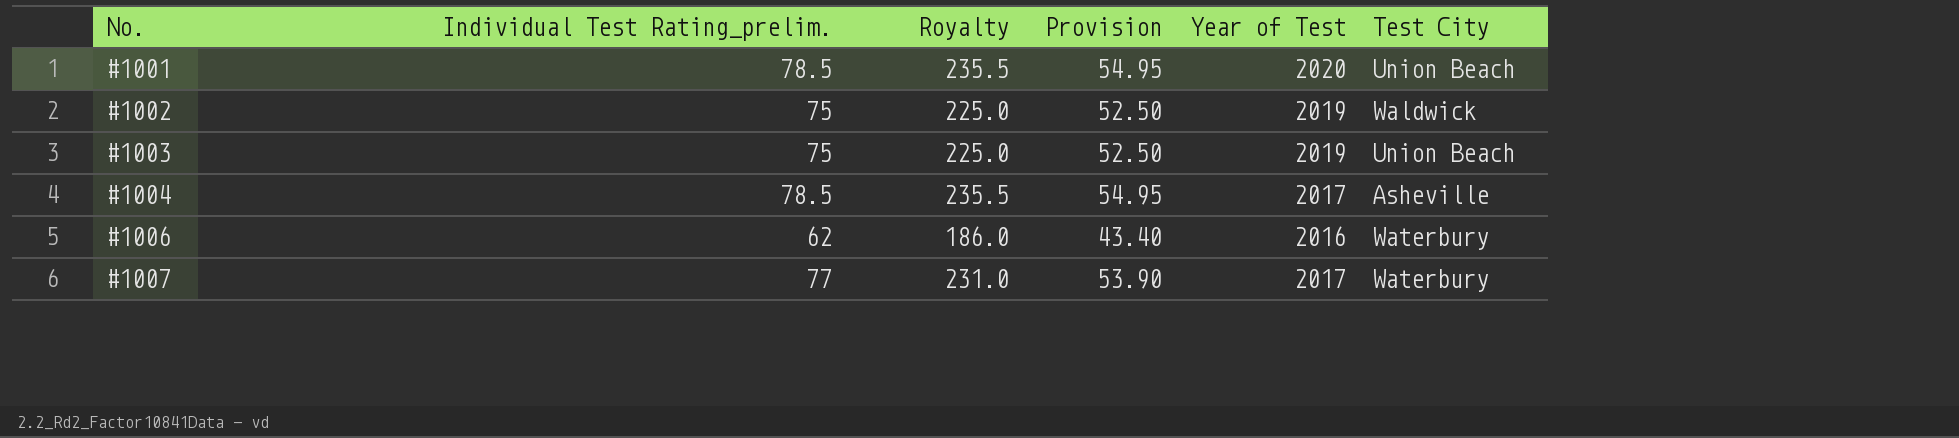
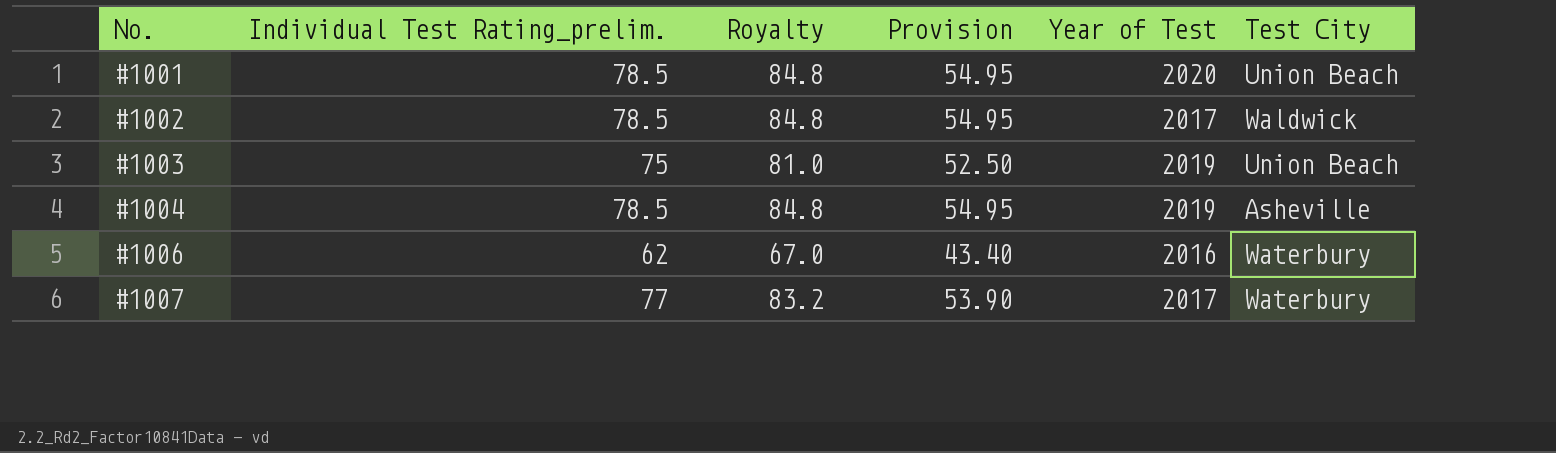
column Royalty | formula: [Individual Test Rating_prelim.] * 3 -> [Individual Test Rating_prelim.] * 1.08
#1002 | Individual Test Rating_prelim.: 75 -> 78.5
#1002 | Provision: 52.50 -> 54.95
#1002 | Year of Test: 2019 -> 2017
#1004 | Year of Test: 2017 -> 2019

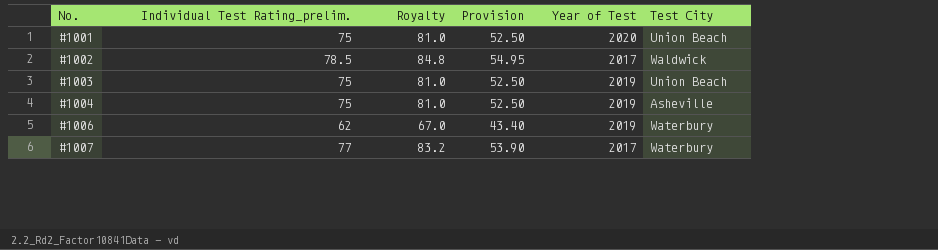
#1001 | Individual Test Rating_prelim.: 78.5 -> 75
#1001 | Royalty: 84.8 -> 81.0
#1001 | Provision: 54.95 -> 52.50
#1004 | Individual Test Rating_prelim.: 78.5 -> 75
#1004 | Royalty: 84.8 -> 81.0
#1004 | Provision: 54.95 -> 52.50
#1006 | Year of Test: 2016 -> 2019

